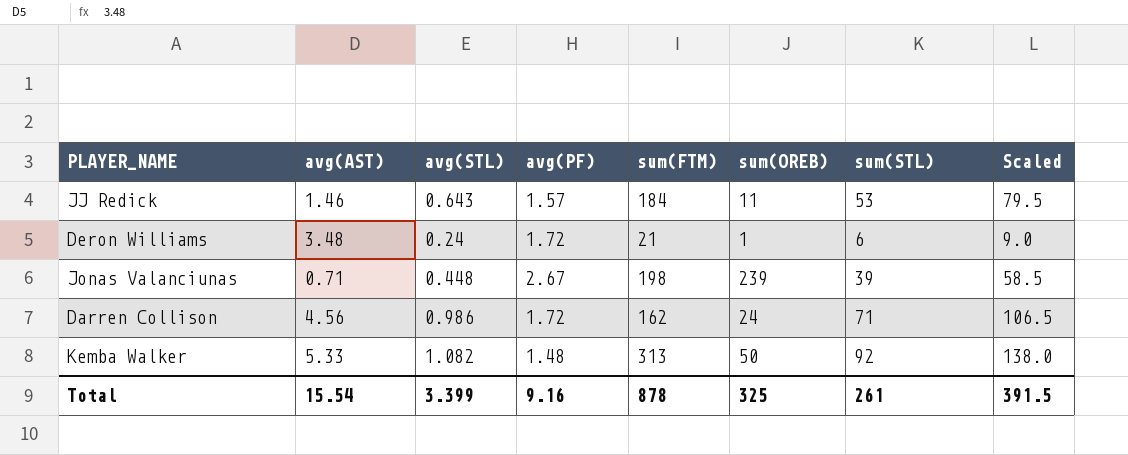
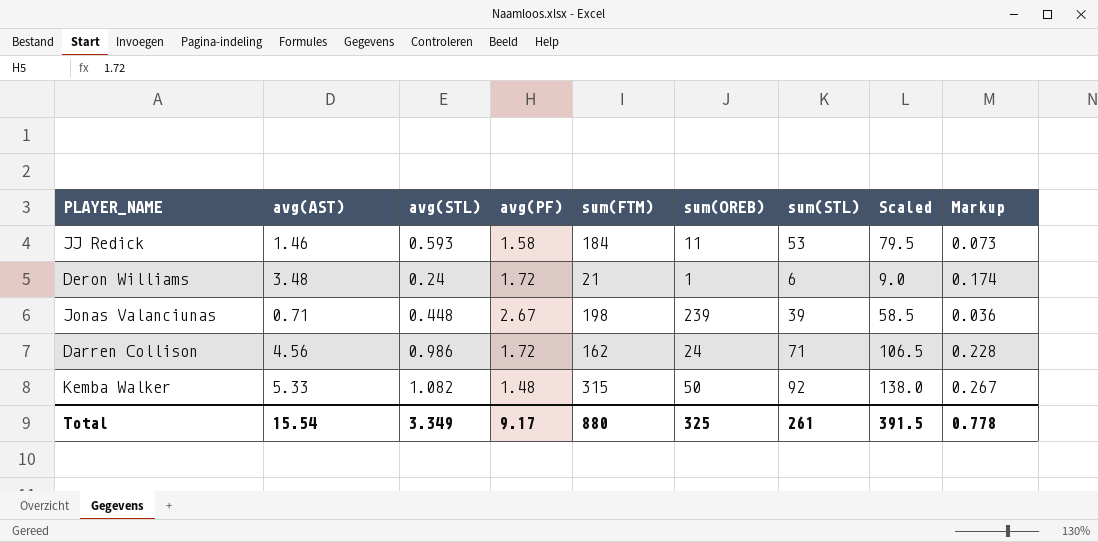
column Markup | formula: none -> [avg(AST)] * 0.05
JJ Redick | avg(STL): 0.643 -> 0.593
JJ Redick | avg(PF): 1.57 -> 1.58
Kemba Walker | sum(FTM): 313 -> 315
Total | avg(STL): 3.399 -> 3.349
Total | avg(PF): 9.16 -> 9.17
Total | sum(FTM): 878 -> 880

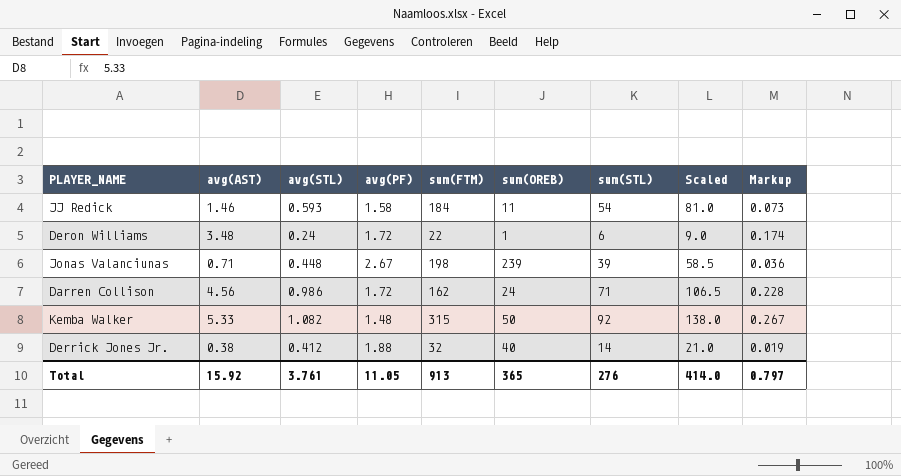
JJ Redick | sum(STL): 53 -> 54
JJ Redick | Scaled: 79.5 -> 81.0
Deron Williams | sum(FTM): 21 -> 22
row Derrick Jones Jr.: none -> 0.38 | 0.412 | 1.88 | 32 | 40 | 14 | 21.0 | 0.019
Total | avg(AST): 15.54 -> 15.92
Total | avg(STL): 3.349 -> 3.761
Total | avg(PF): 9.17 -> 11.05
Total | sum(FTM): 880 -> 913
Total | sum(OREB): 325 -> 365
Total | sum(STL): 261 -> 276
Total | Scaled: 391.5 -> 414.0
Total | Markup: 0.778 -> 0.797

